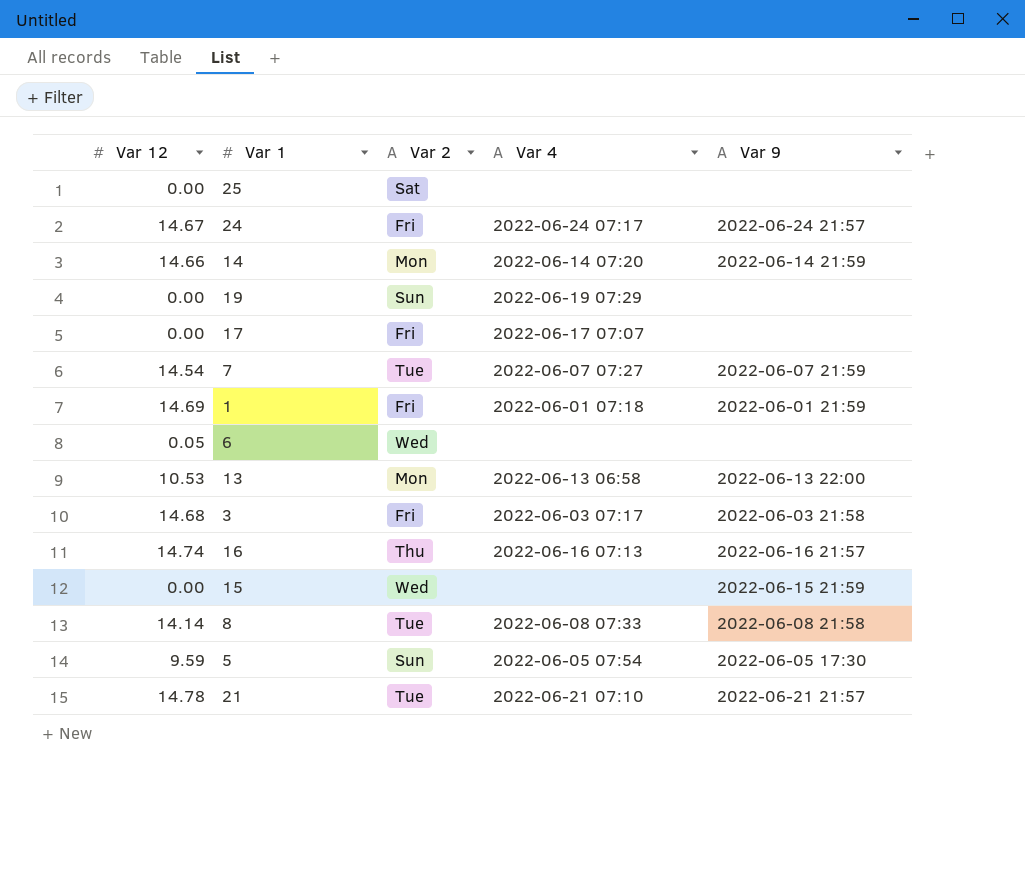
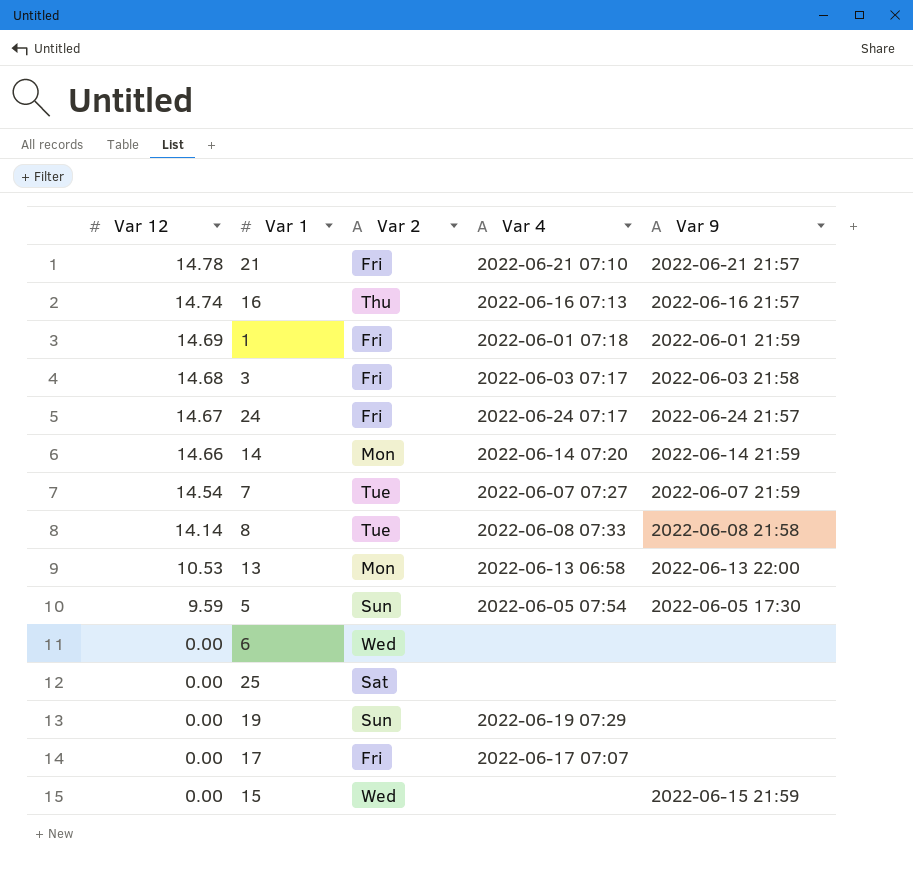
row order: none -> Var 12 descending
21 | Var 2: Tue -> Fri
6 | Var 12: 0.05 -> 0.00

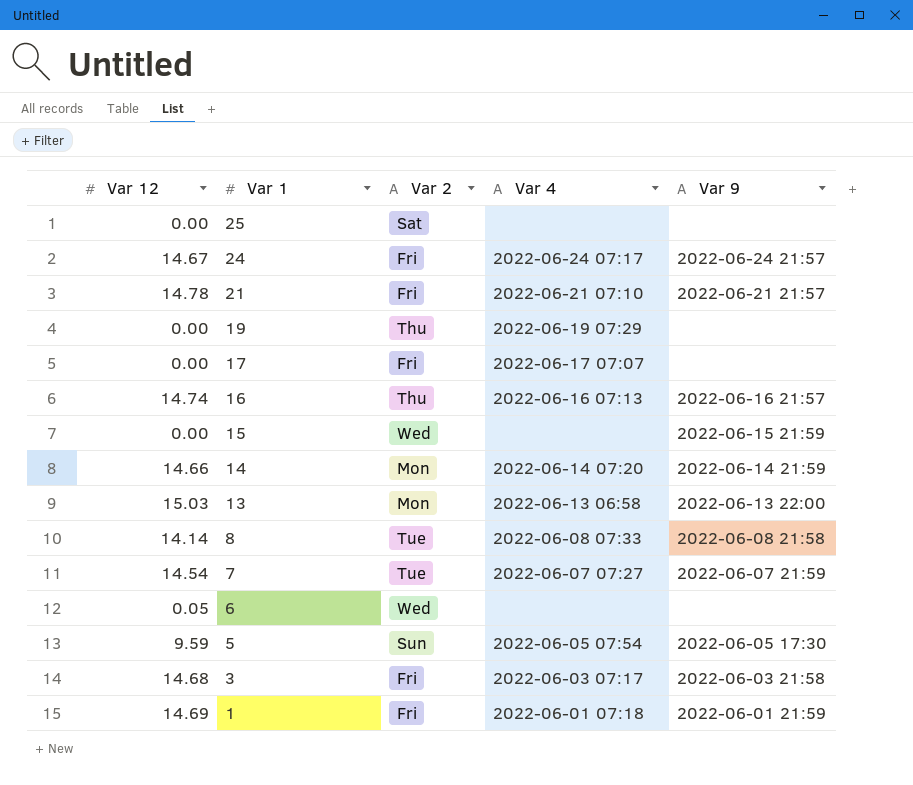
row order: Var 12 descending -> Var 1 descending
19 | Var 2: Sun -> Thu
13 | Var 12: 10.53 -> 15.03
6 | Var 12: 0.00 -> 0.05

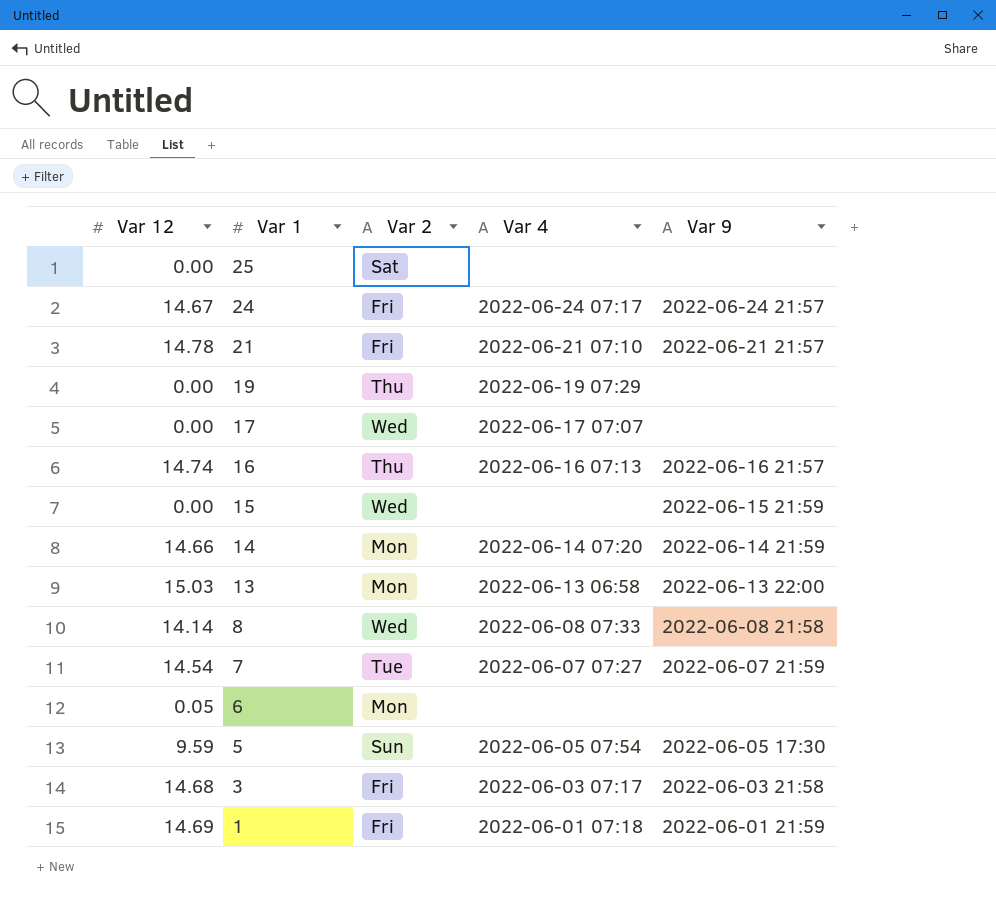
17 | Var 2: Fri -> Wed
8 | Var 2: Tue -> Wed
6 | Var 2: Wed -> Mon

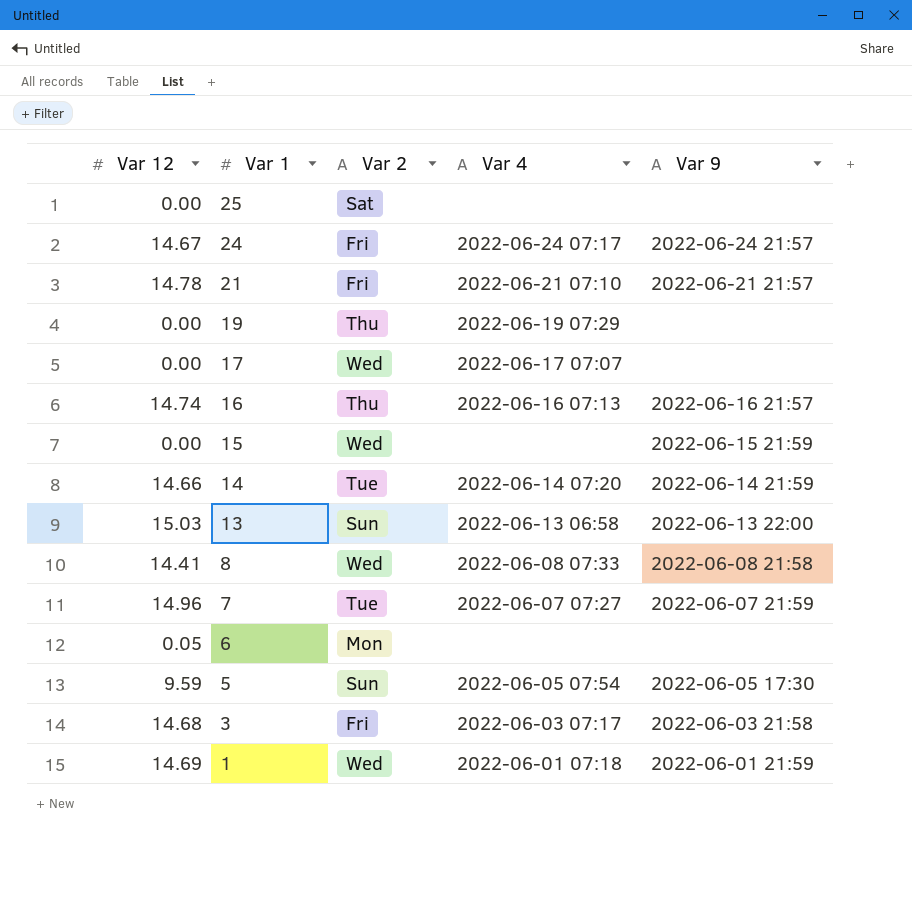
14 | Var 2: Mon -> Tue
13 | Var 2: Mon -> Sun
8 | Var 12: 14.14 -> 14.41
7 | Var 12: 14.54 -> 14.96
1 | Var 2: Fri -> Wed

